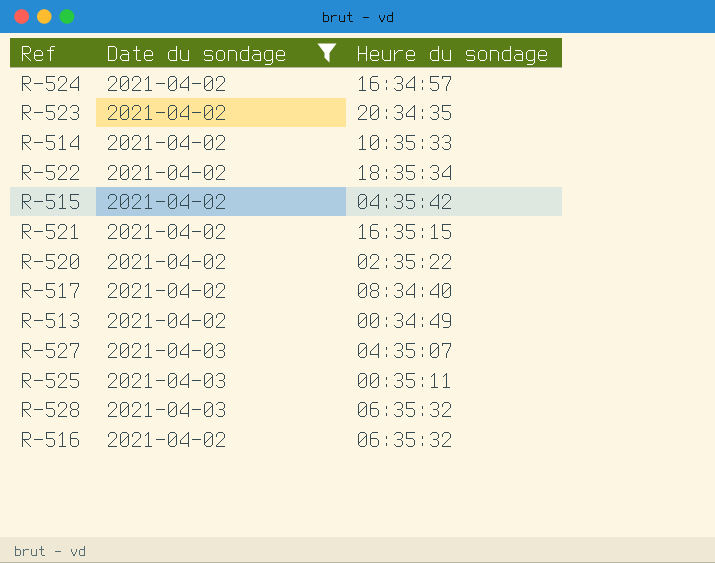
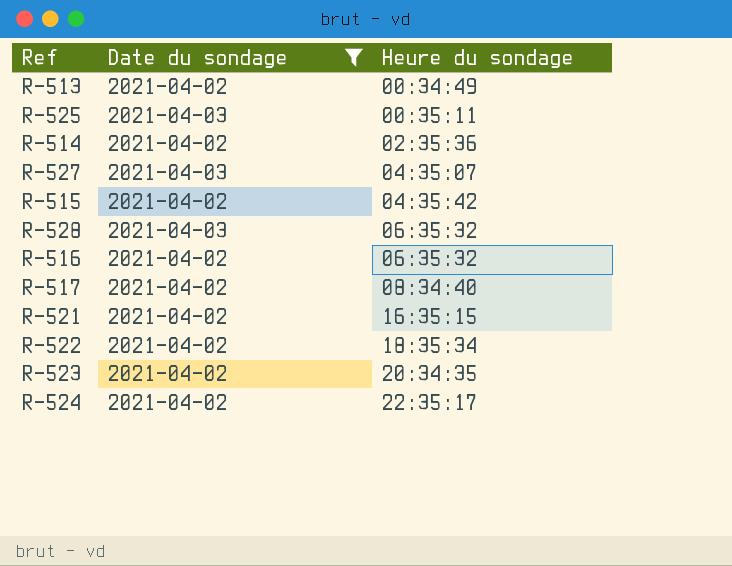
row order: none -> Heure du sondage ascending
row R-520: 2021-04-02 | 02:35:22 -> none
R-514 | Heure du sondage: 10:35:33 -> 02:35:36
R-524 | Heure du sondage: 16:34:57 -> 22:35:17

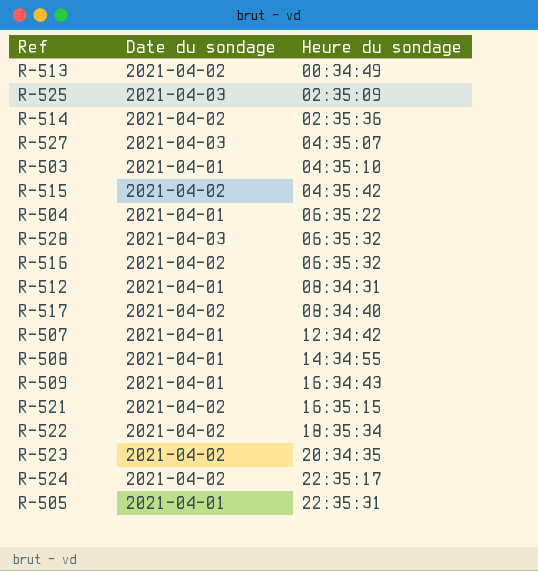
filter: Date du sondage != 2021-04-01 -> none
R-525 | Heure du sondage: 00:35:11 -> 02:35:09

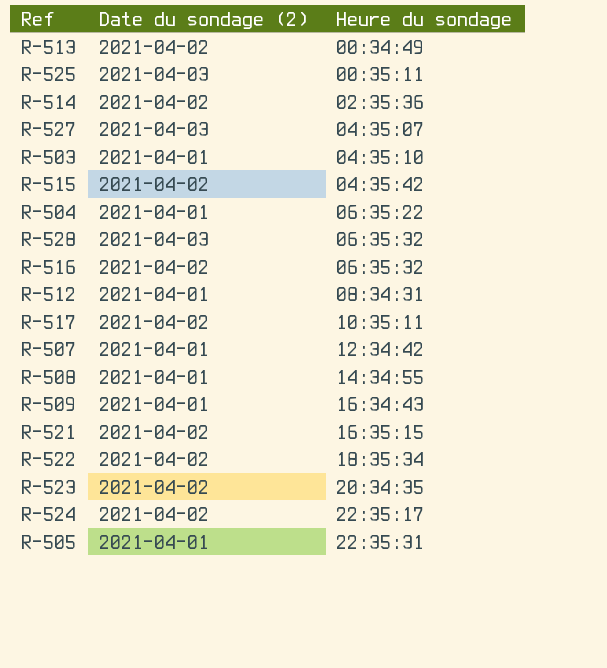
column name: Date du sondage -> Date du sondage (2)
R-525 | Heure du sondage: 02:35:09 -> 00:35:11
R-517 | Heure du sondage: 08:34:40 -> 10:35:11

